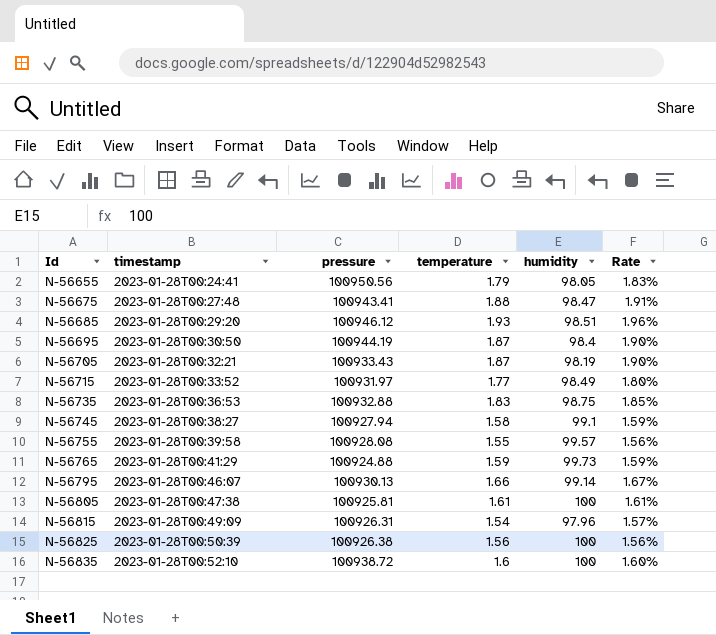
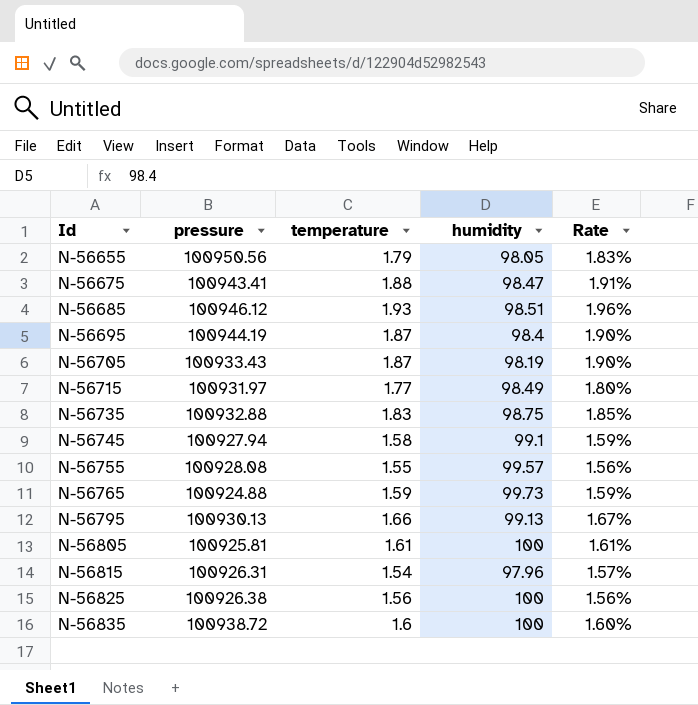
column timestamp | position: 2 -> none
N-56795 | humidity: 99.14 -> 99.13

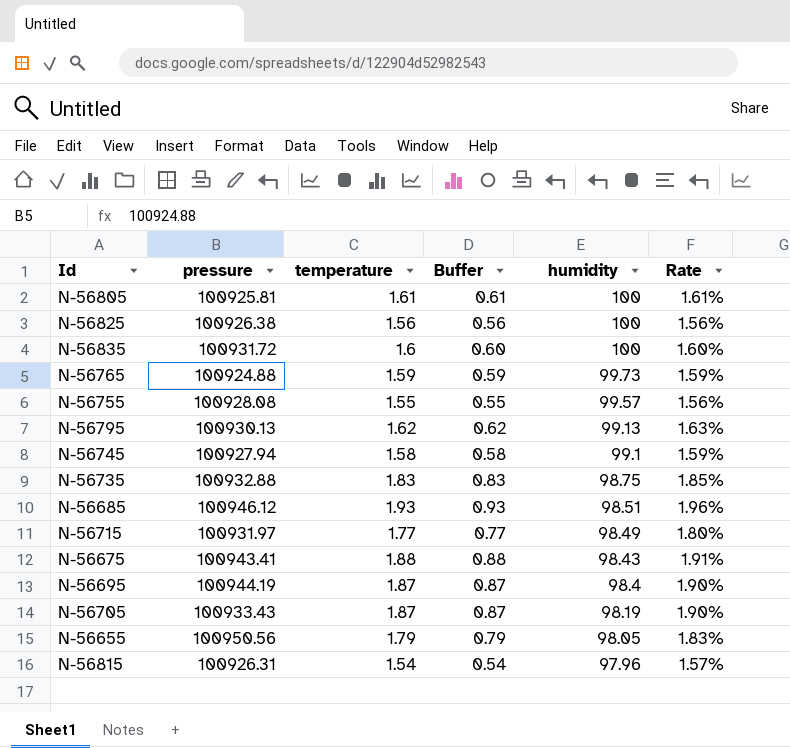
row order: Id ascending -> humidity descending
column Buffer | formula: none -> [temperature] - 1
N-56835 | pressure: 100938.72 -> 100931.72
N-56795 | temperature: 1.66 -> 1.62
N-56795 | Rate: 1.67% -> 1.63%
N-56675 | humidity: 98.47 -> 98.43

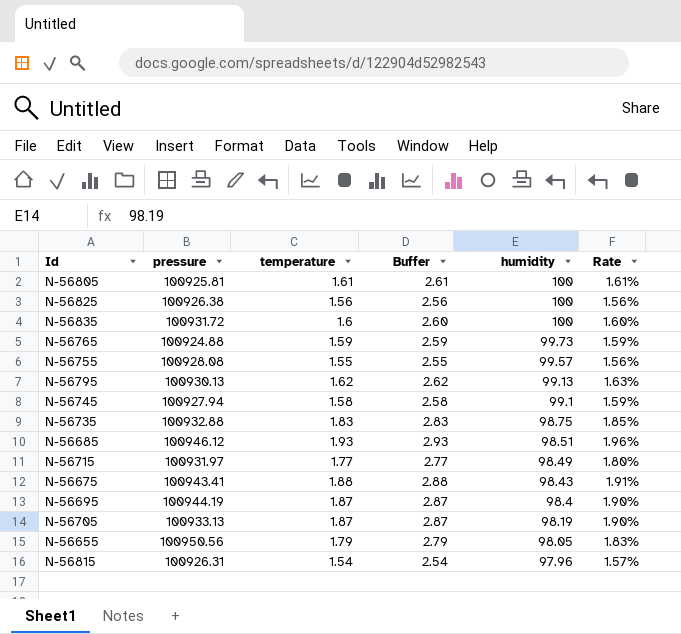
column Buffer | formula: [temperature] - 1 -> [temperature] + 1
N-56705 | pressure: 100933.43 -> 100933.13

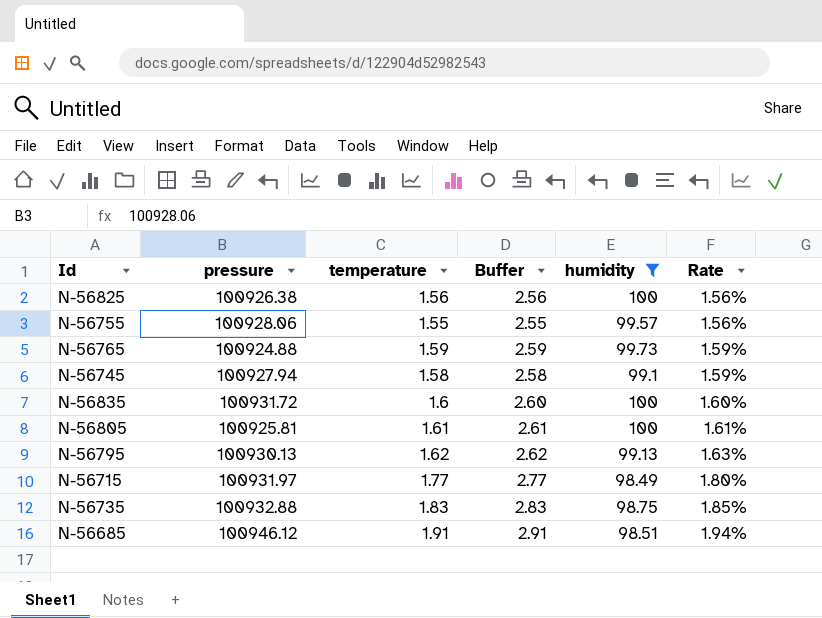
filter: none -> humidity >= 98.49
row order: humidity descending -> Rate ascending
N-56755 | pressure: 100928.08 -> 100928.06
N-56685 | temperature: 1.93 -> 1.91
N-56685 | Buffer: 2.93 -> 2.91
N-56685 | Rate: 1.96% -> 1.94%

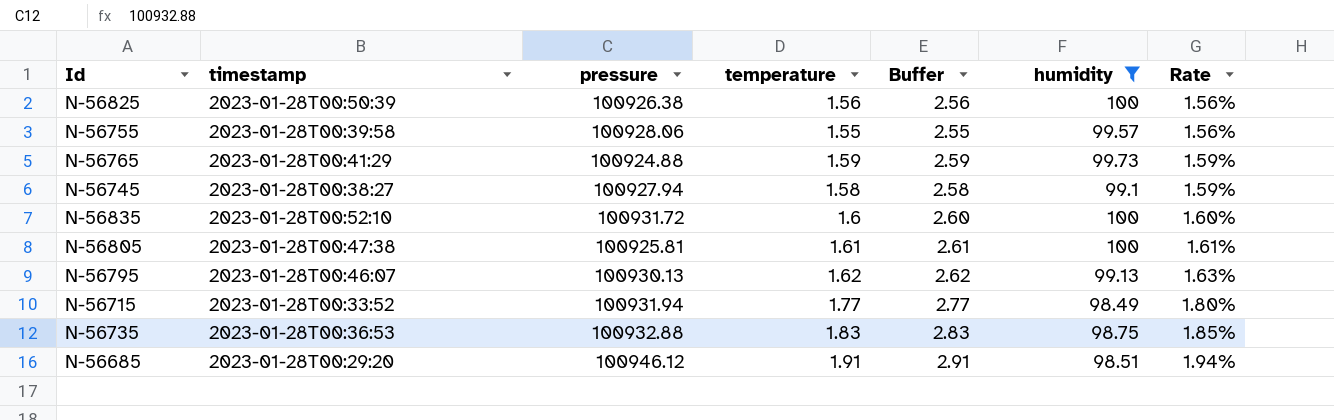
column timestamp | position: none -> 2
N-56715 | pressure: 100931.97 -> 100931.94

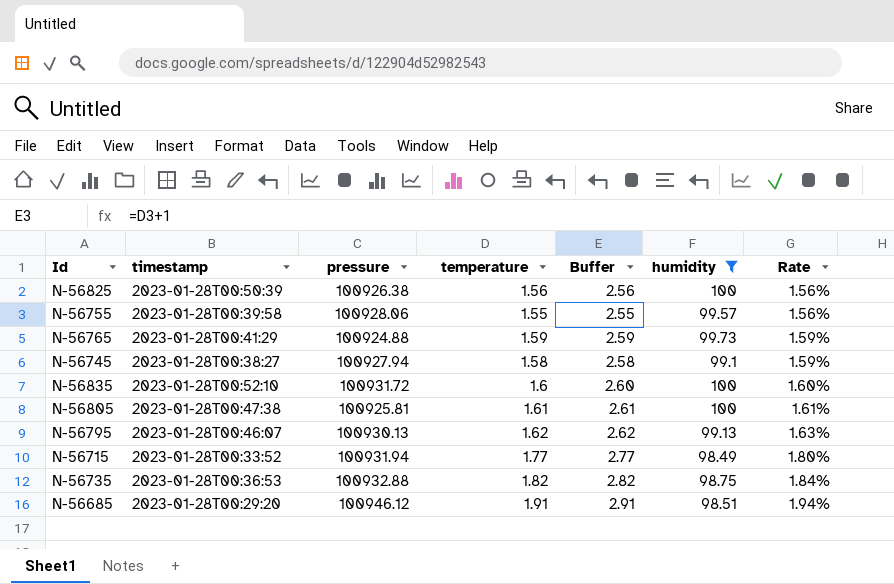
N-56735 | temperature: 1.83 -> 1.82
N-56735 | Buffer: 2.83 -> 2.82
N-56735 | Rate: 1.85% -> 1.84%

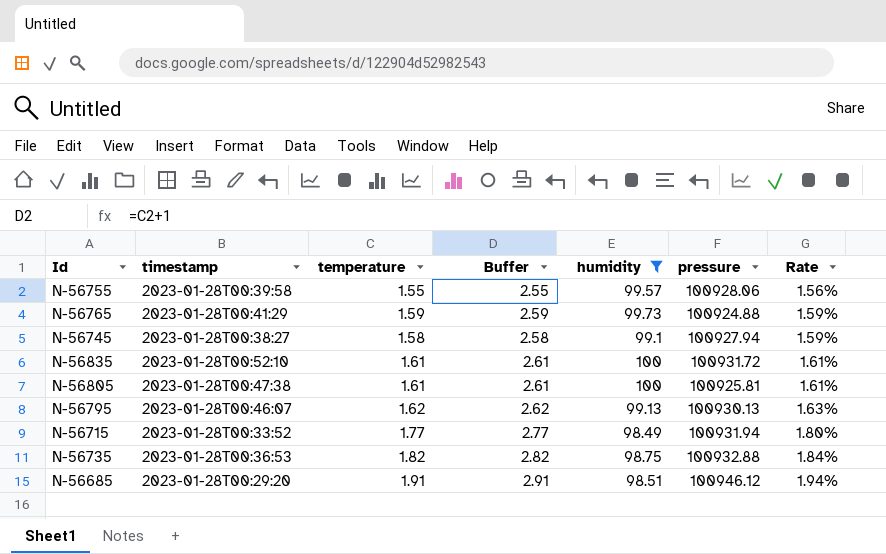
column pressure | position: 3 -> 6
row N-56825: 2023-01-28T00:50:39 | 100926.38 | 1.56 | 2.56 | 100 | 1.56% -> none
N-56835 | temperature: 1.6 -> 1.61
N-56835 | Buffer: 2.60 -> 2.61
N-56835 | Rate: 1.60% -> 1.61%

